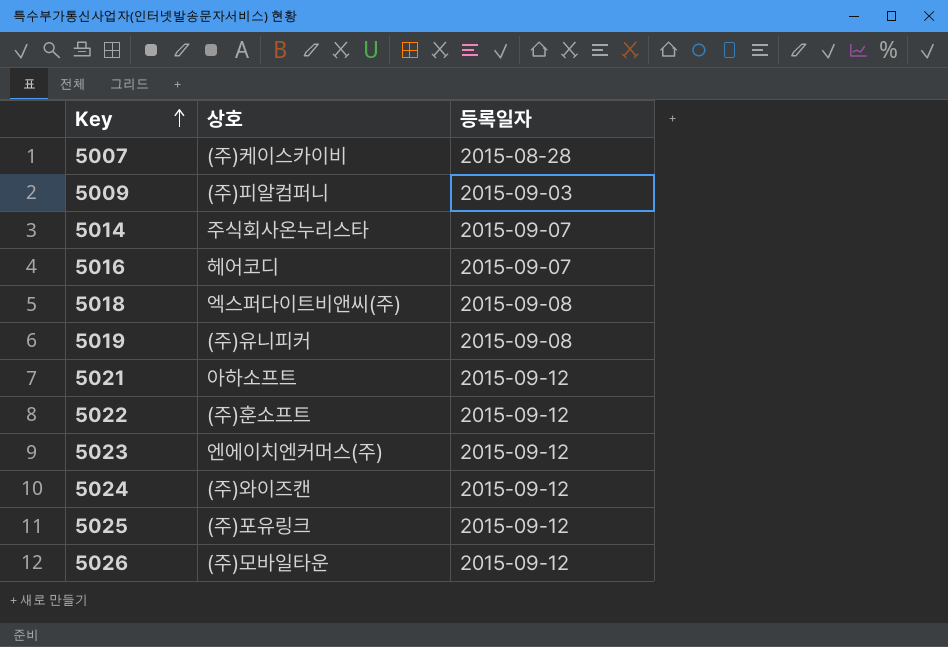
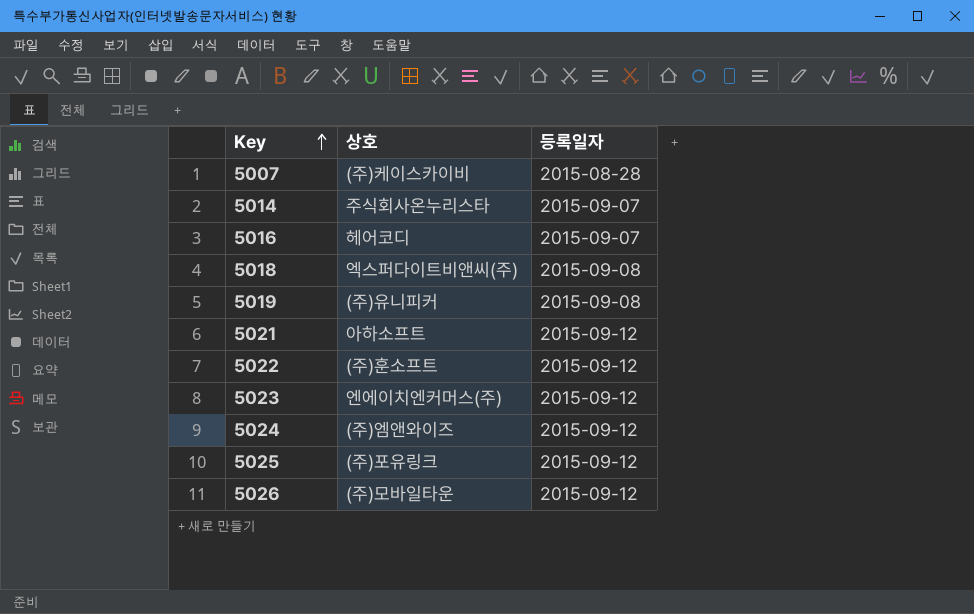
row 5009: (주)피알컴퍼니 | 2015-09-03 -> none
5024 | 상호: (주)와이즈캔 -> (주)엠앤와이즈

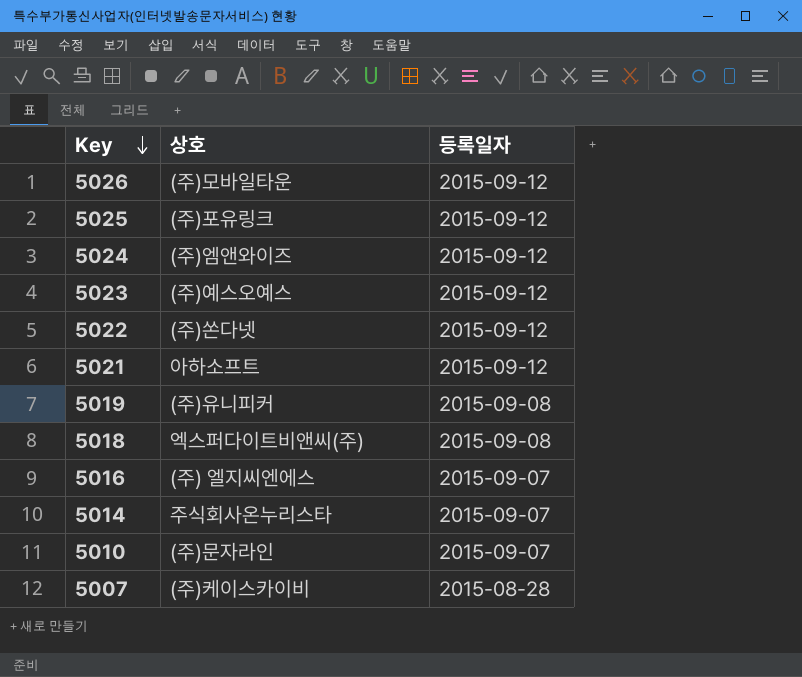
row order: Key ascending -> Key descending
5023 | 상호: 엔에이치엔커머스(주) -> (주)예스오예스
5022 | 상호: (주)훈소프트 -> (주)쏜다넷
5016 | 상호: 헤어코디 -> (주) 엘지씨엔에스
row 5010: none -> (주)문자라인 | 2015-09-07

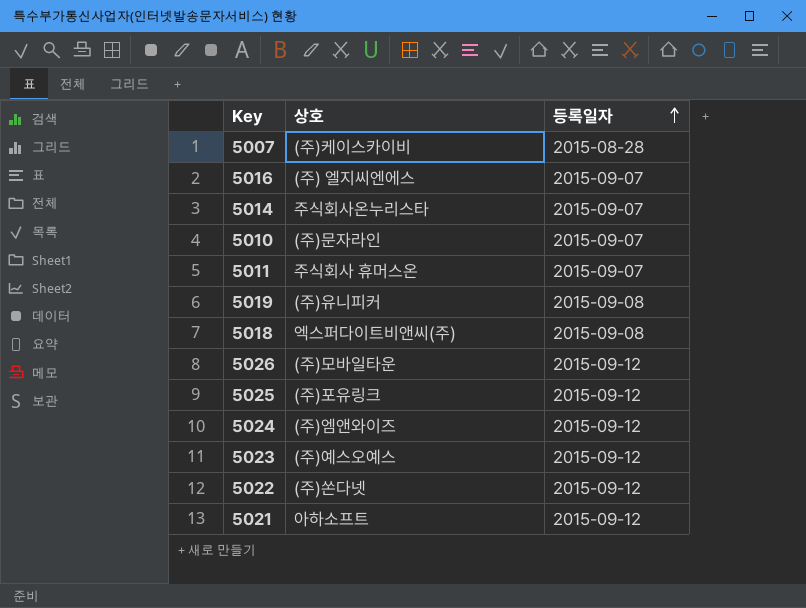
row order: Key descending -> 등록일자 ascending
row 5011: none -> 주식회사 휴머스온 | 2015-09-07

